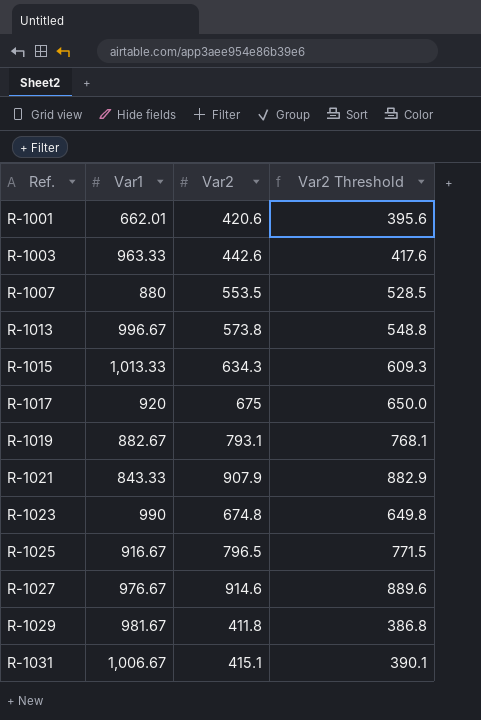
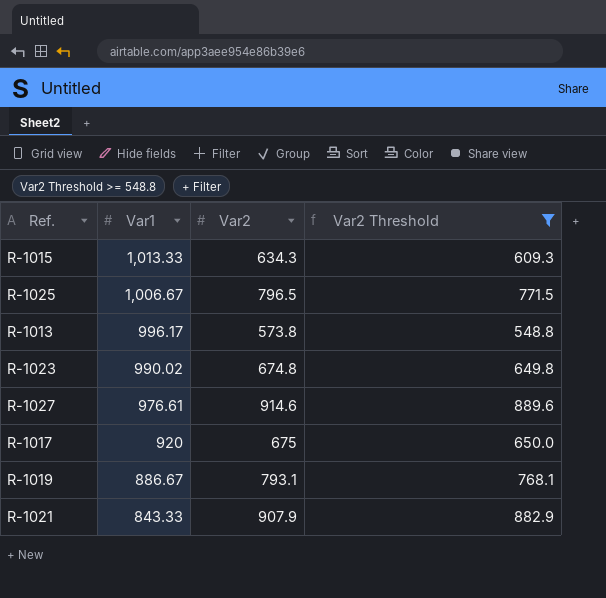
filter: none -> Var2 Threshold >= 548.8
row order: Ref. ascending -> Var1 descending
R-1025 | Var1: 916.67 -> 1,006.67
R-1013 | Var1: 996.67 -> 996.17
R-1023 | Var1: 990 -> 990.02
R-1027 | Var1: 976.67 -> 976.61
R-1019 | Var1: 882.67 -> 886.67

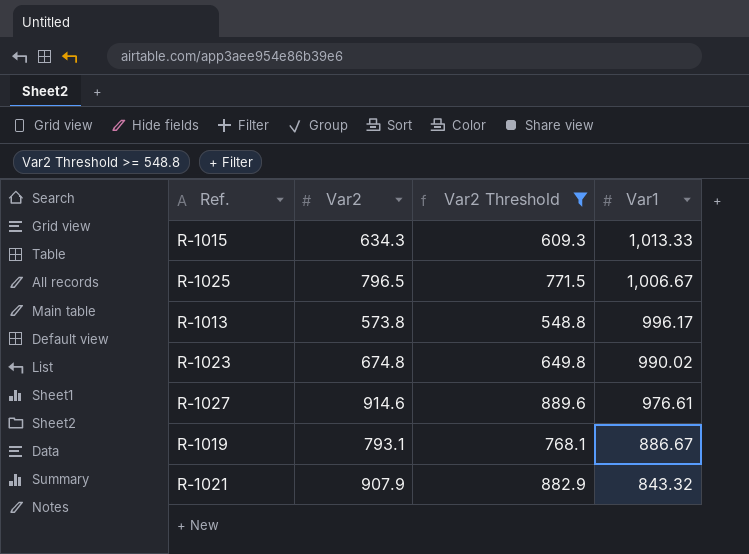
column Var1 | position: 2 -> 4
row R-1017: 920 | 675 | 650.0 -> none
R-1021 | Var1: 843.33 -> 843.32

